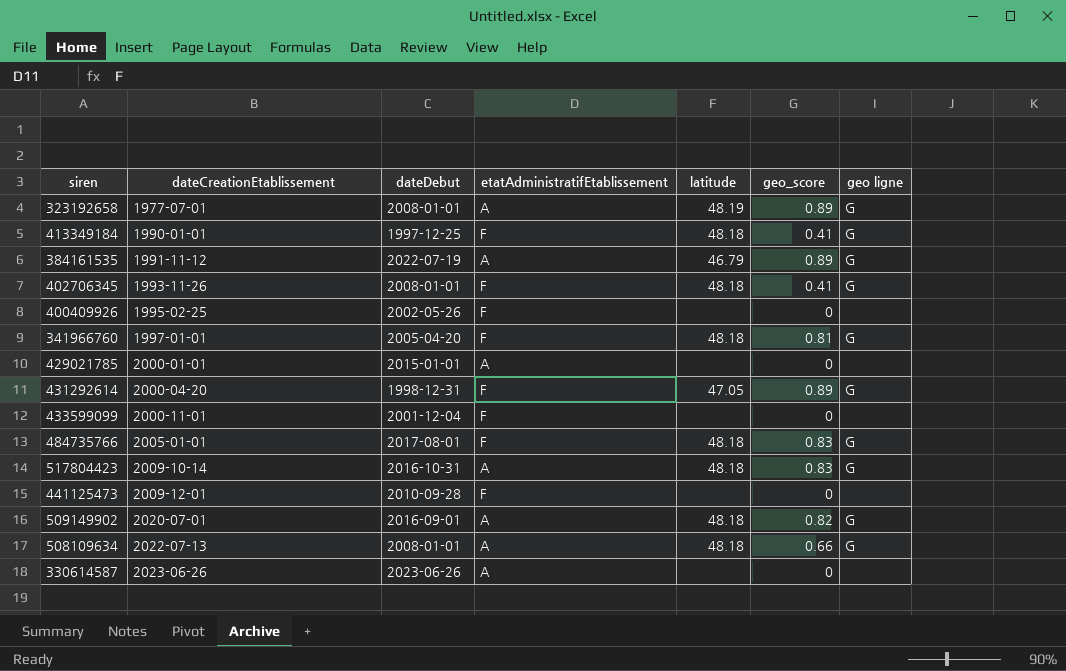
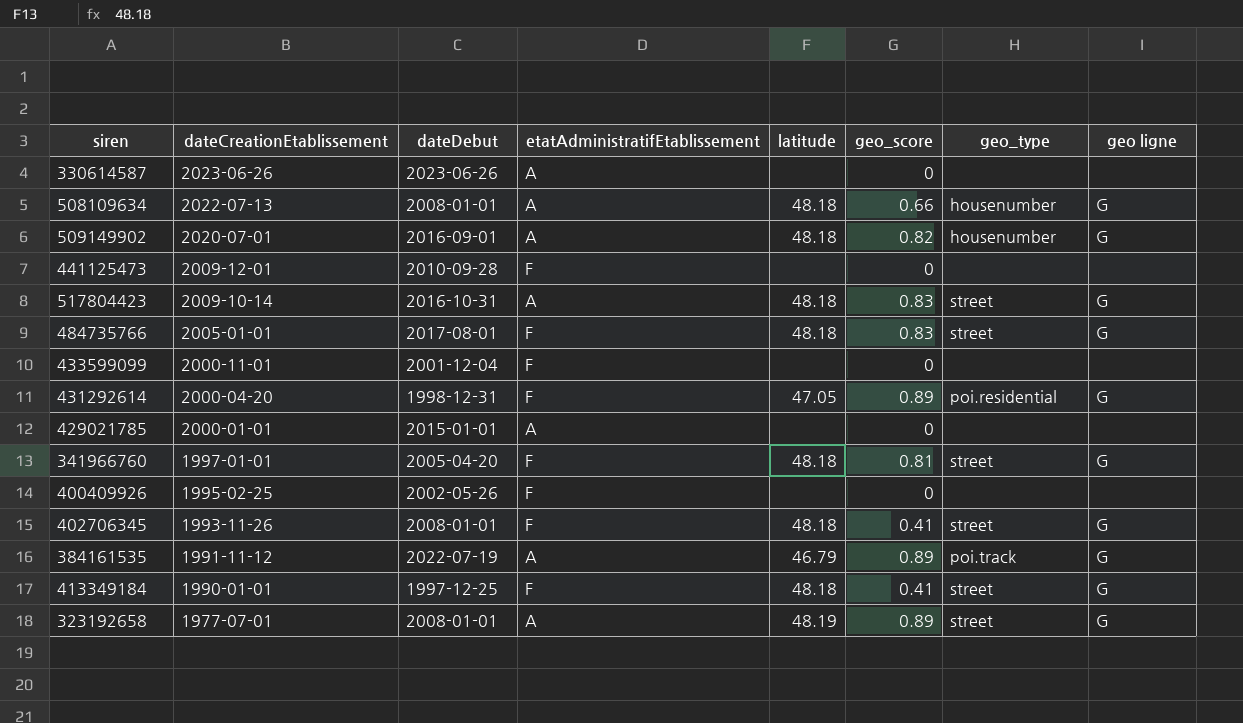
row order: dateCreationEtablissement ascending -> dateCreationEtablissement descending
column geo_type | position: none -> 7

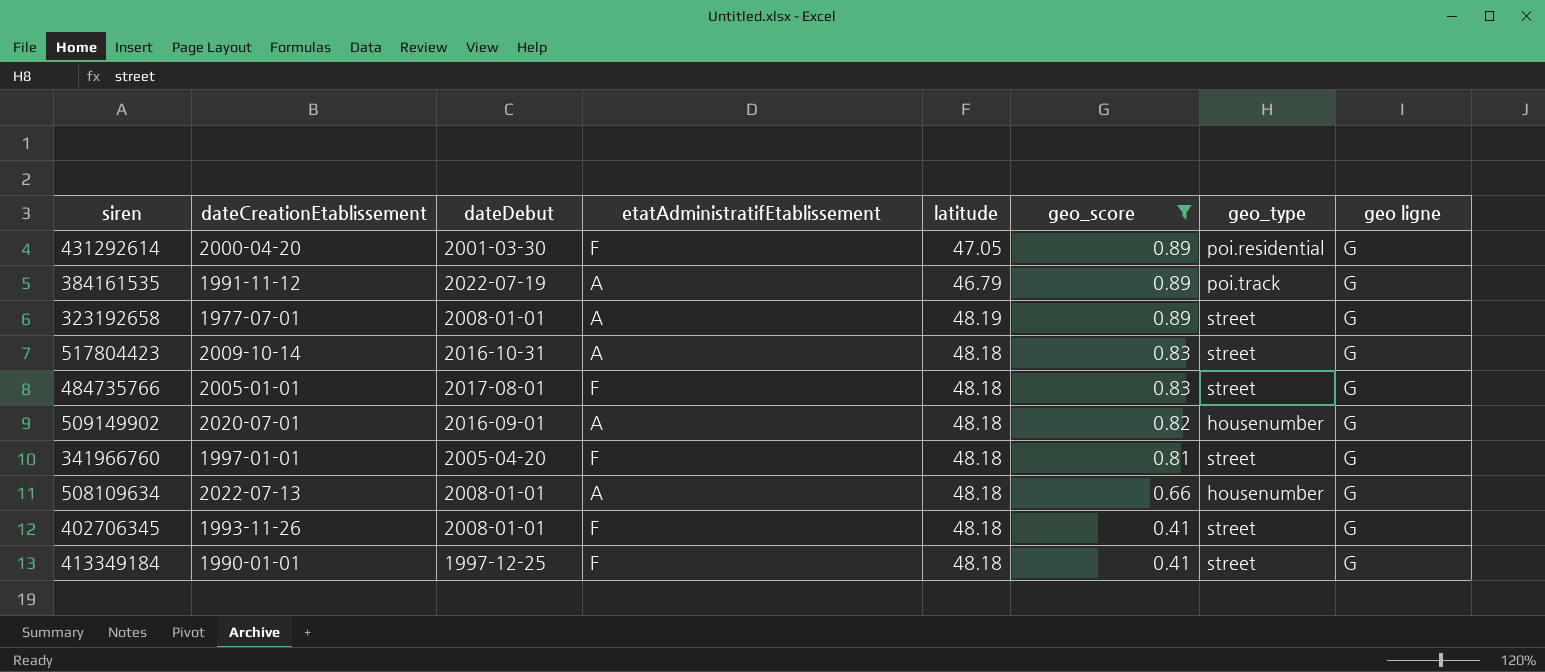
filter: none -> geo_score != 0
row order: dateCreationEtablissement descending -> geo_score descending
431292614 | dateDebut: 1998-12-31 -> 2001-03-30

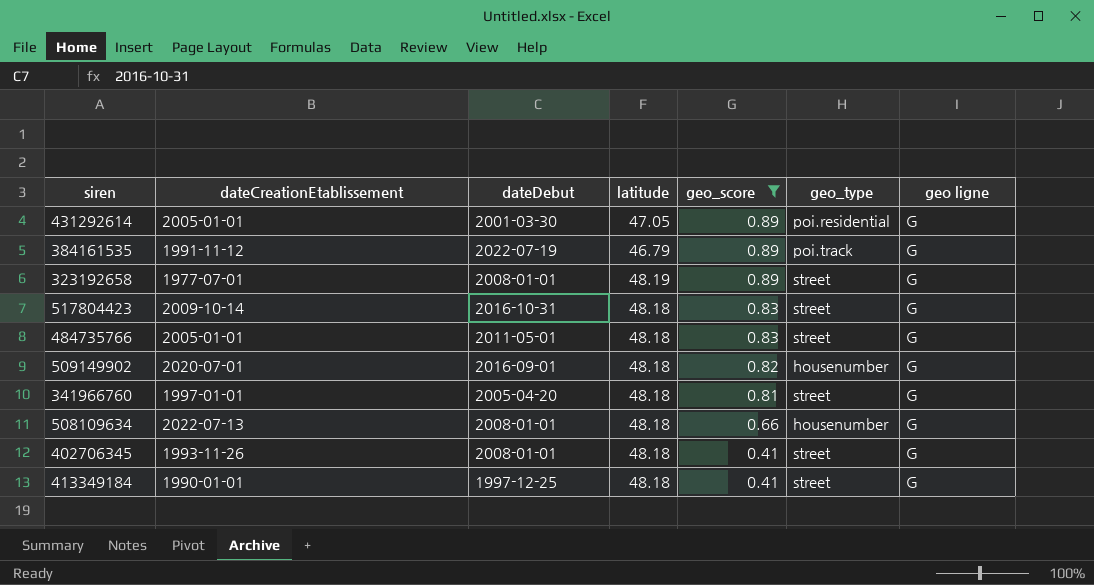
column etatAdministratifEtablissement | position: 4 -> none
431292614 | dateCreationEtablissement: 2000-04-20 -> 2005-01-01
484735766 | dateDebut: 2017-08-01 -> 2011-05-01

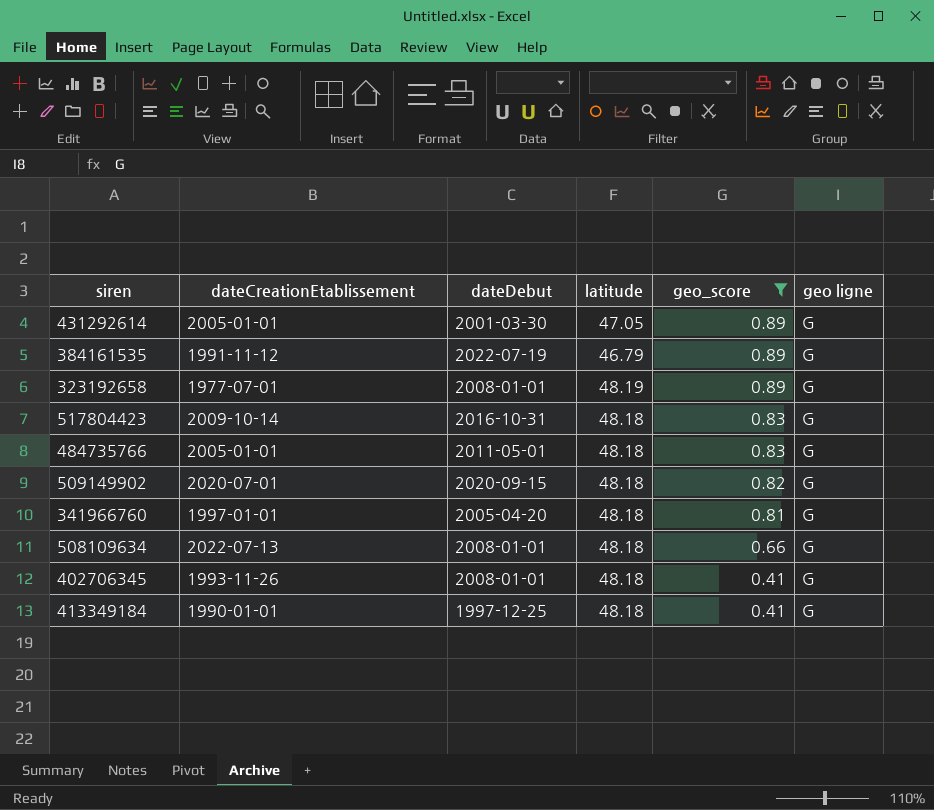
column geo_type | position: 6 -> none
509149902 | dateDebut: 2016-09-01 -> 2020-09-15

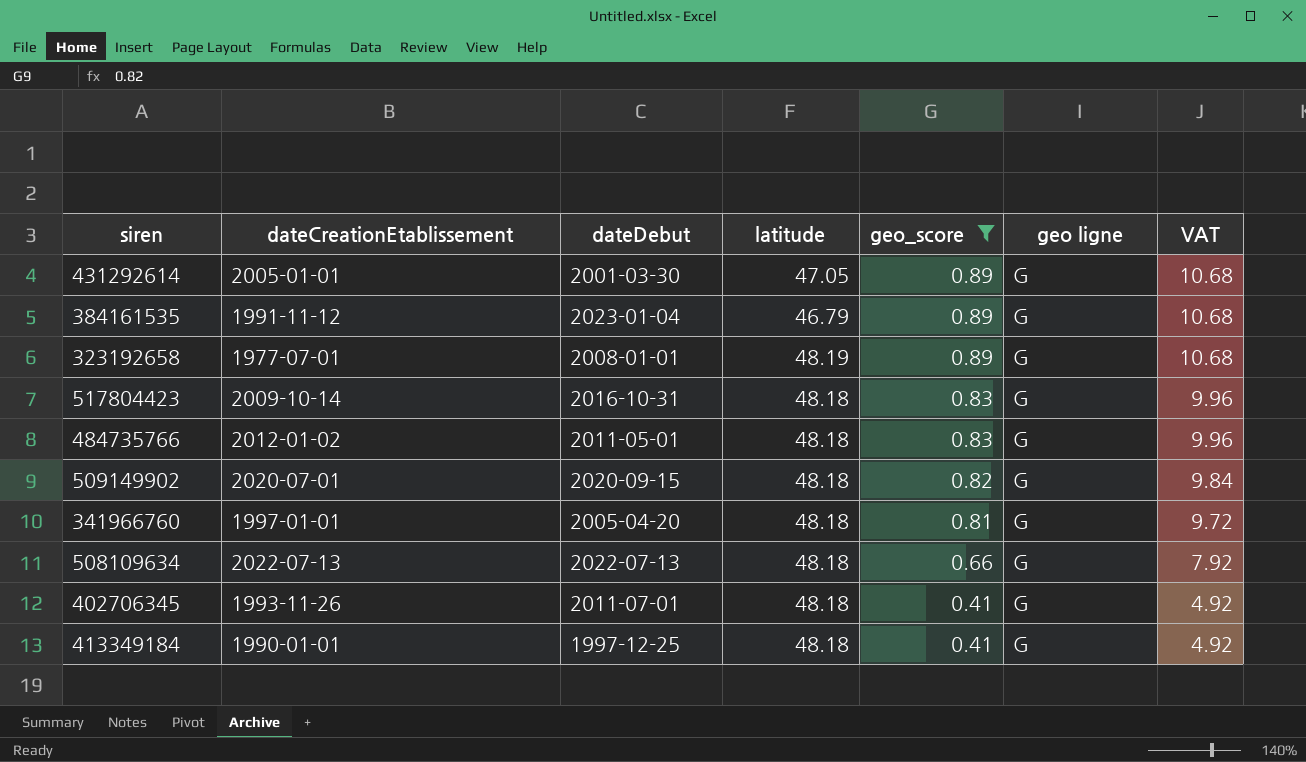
column VAT | formula: none -> [geo_score] * 12
384161535 | dateDebut: 2022-07-19 -> 2023-01-04
484735766 | dateCreationEtablissement: 2005-01-01 -> 2012-01-02
508109634 | dateDebut: 2008-01-01 -> 2022-07-13
402706345 | dateDebut: 2008-01-01 -> 2011-07-01

